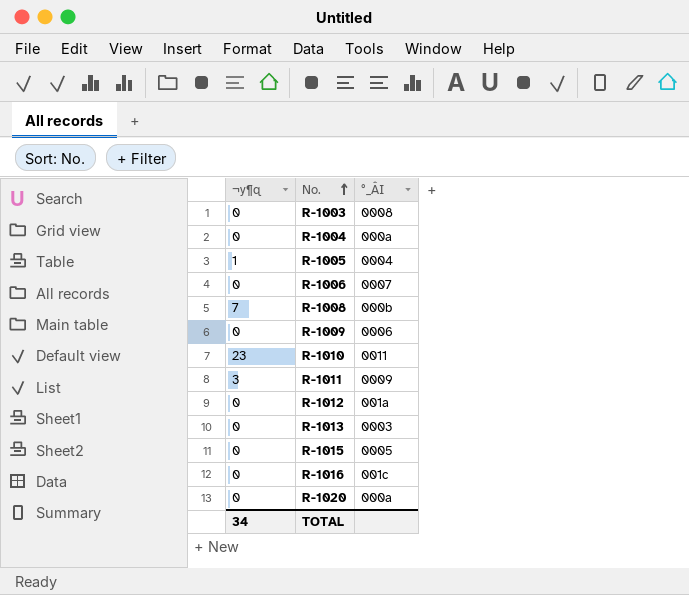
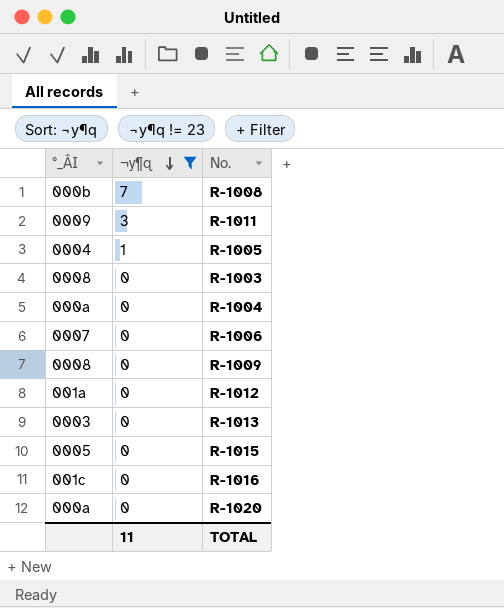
filter: none -> ¬y¶q != 23
row order: No. ascending -> ¬y¶q descending
column °_ÂI | position: 3 -> 1
R-1009 | °_ÂI: 0006 -> 0008
TOTAL | ¬y¶q: 34 -> 11

